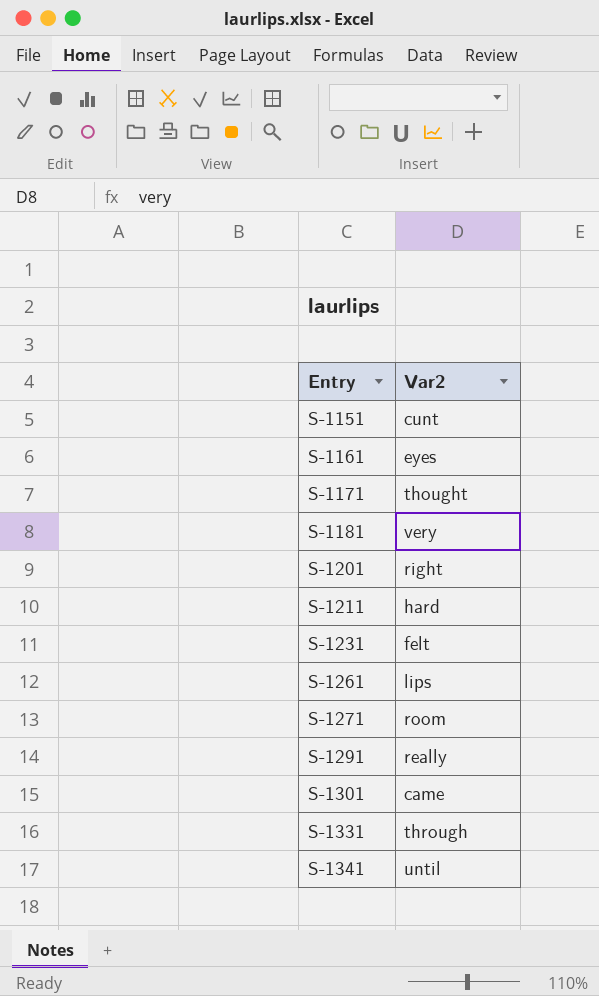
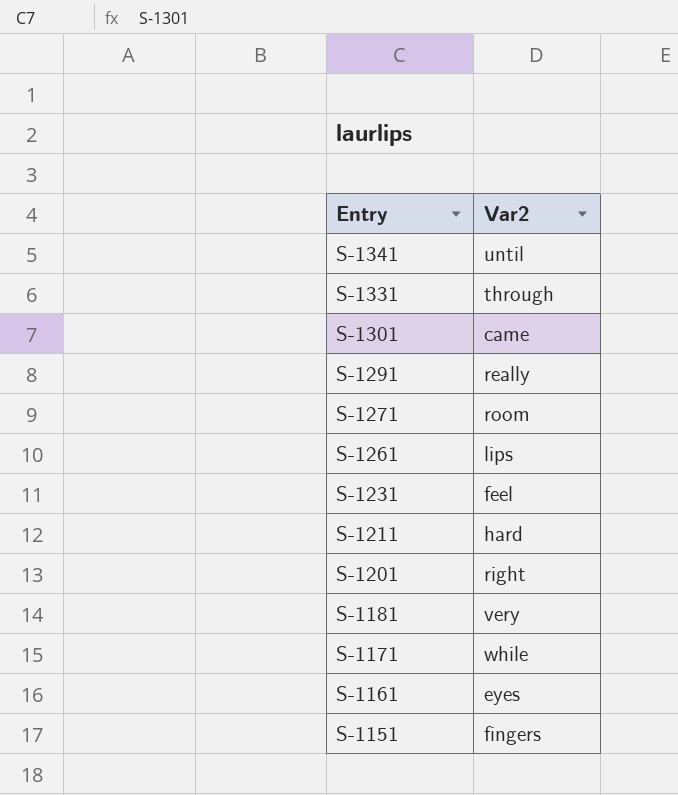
row order: Entry ascending -> Entry descending
S-1231 | Var2: felt -> feel
S-1171 | Var2: thought -> while
S-1151 | Var2: cunt -> fingers

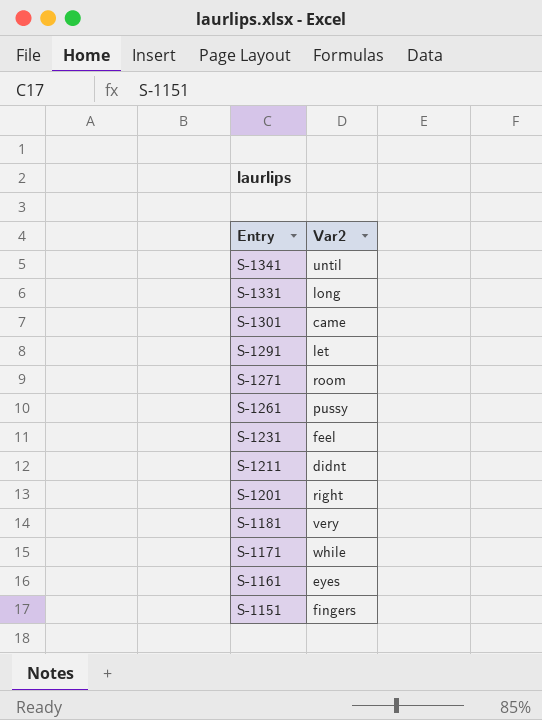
S-1331 | Var2: through -> long
S-1291 | Var2: really -> let
S-1261 | Var2: lips -> pussy
S-1211 | Var2: hard -> didnt

